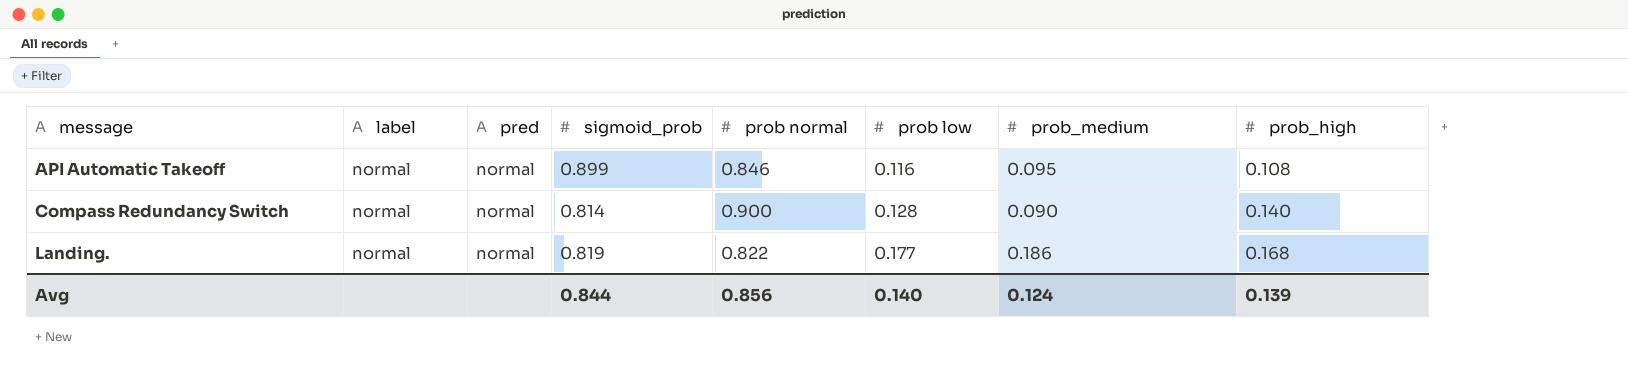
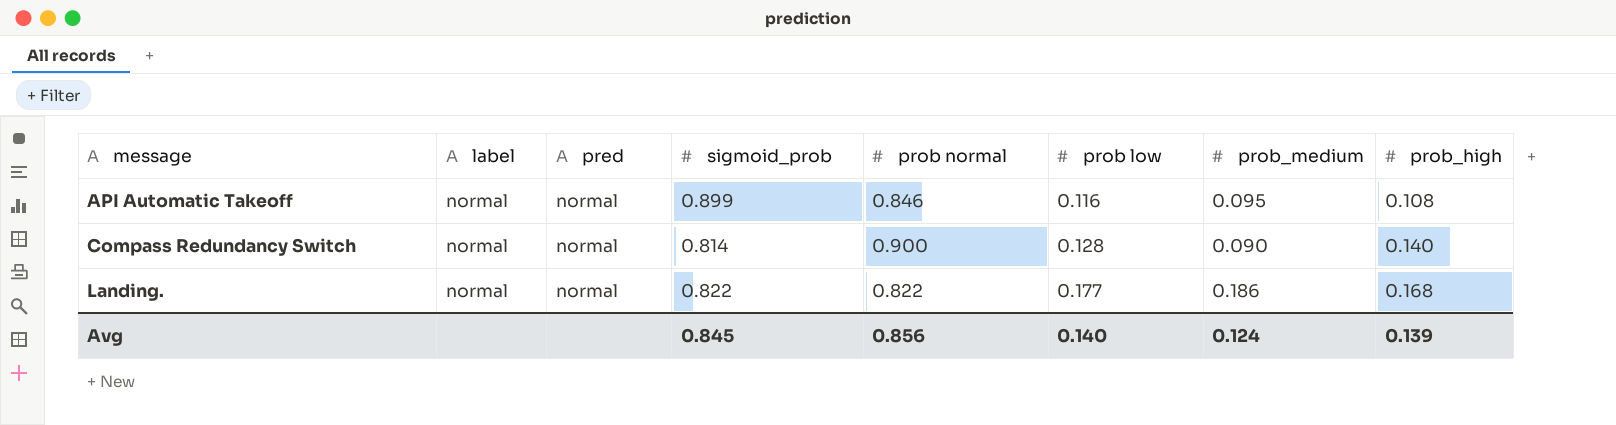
Landing. | sigmoid_prob: 0.819 -> 0.822
Avg | sigmoid_prob: 0.844 -> 0.845

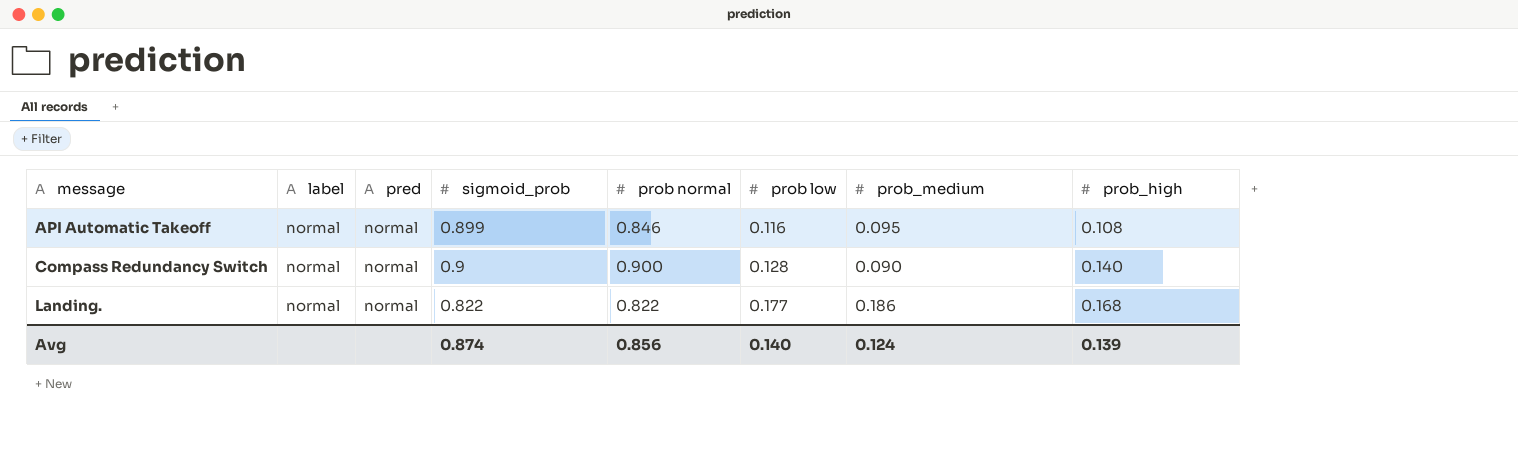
Compass Redundancy Switch | sigmoid_prob: 0.814 -> 0.9
Avg | sigmoid_prob: 0.845 -> 0.874

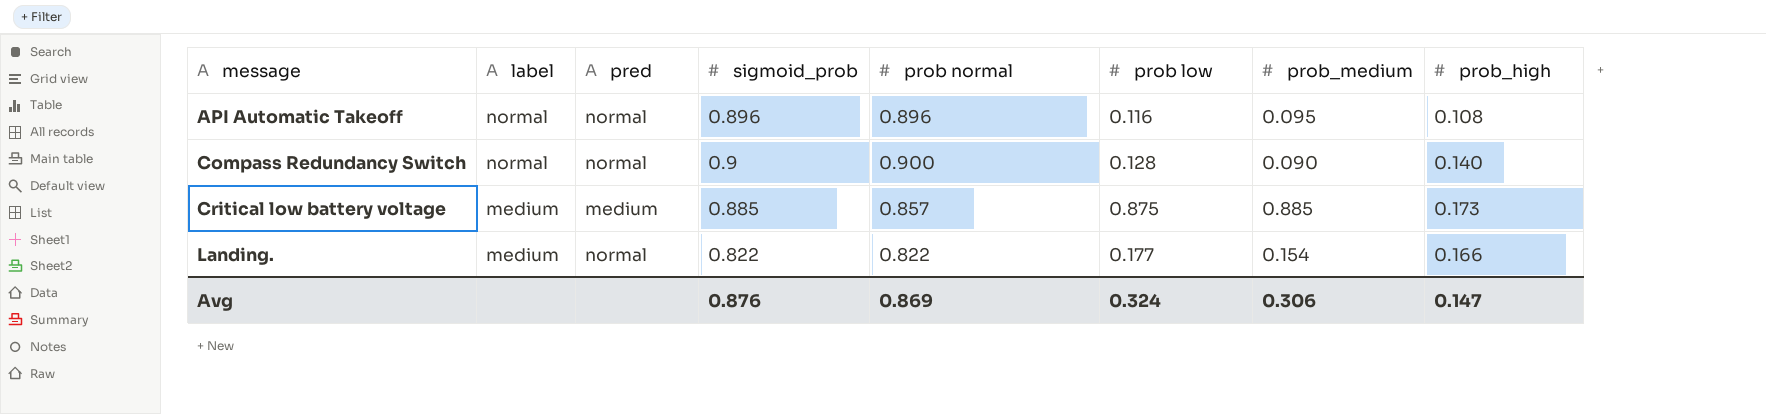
API Automatic Takeoff | sigmoid_prob: 0.899 -> 0.896
API Automatic Takeoff | prob normal: 0.846 -> 0.896
row Critical low battery voltage: none -> medium | medium | 0.885 | 0.857 | 0.875 | 0.885 | 0.173
Landing. | label: normal -> medium
Landing. | prob_medium: 0.186 -> 0.154
Landing. | prob_high: 0.168 -> 0.166
Avg | sigmoid_prob: 0.874 -> 0.876
Avg | prob normal: 0.856 -> 0.869
Avg | prob low: 0.140 -> 0.324
Avg | prob_medium: 0.124 -> 0.306
Avg | prob_high: 0.139 -> 0.147

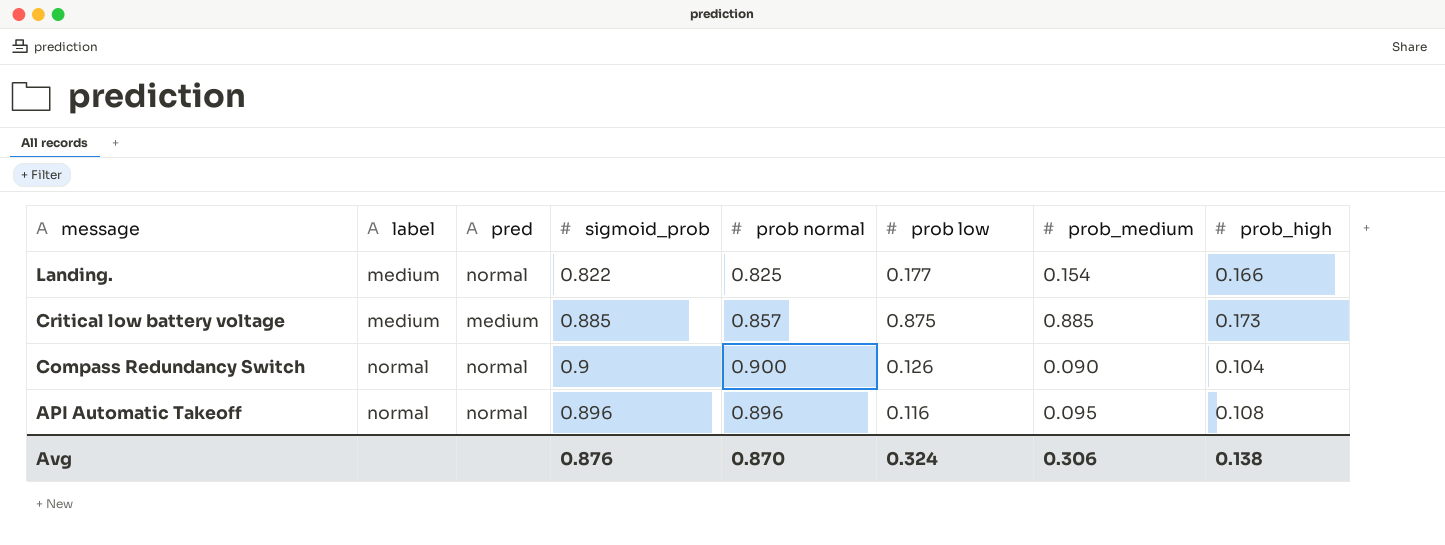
row order: message ascending -> message descending
Landing. | prob normal: 0.822 -> 0.825
Compass Redundancy Switch | prob low: 0.128 -> 0.126
Compass Redundancy Switch | prob_high: 0.140 -> 0.104
Avg | prob normal: 0.869 -> 0.870
Avg | prob_high: 0.147 -> 0.138

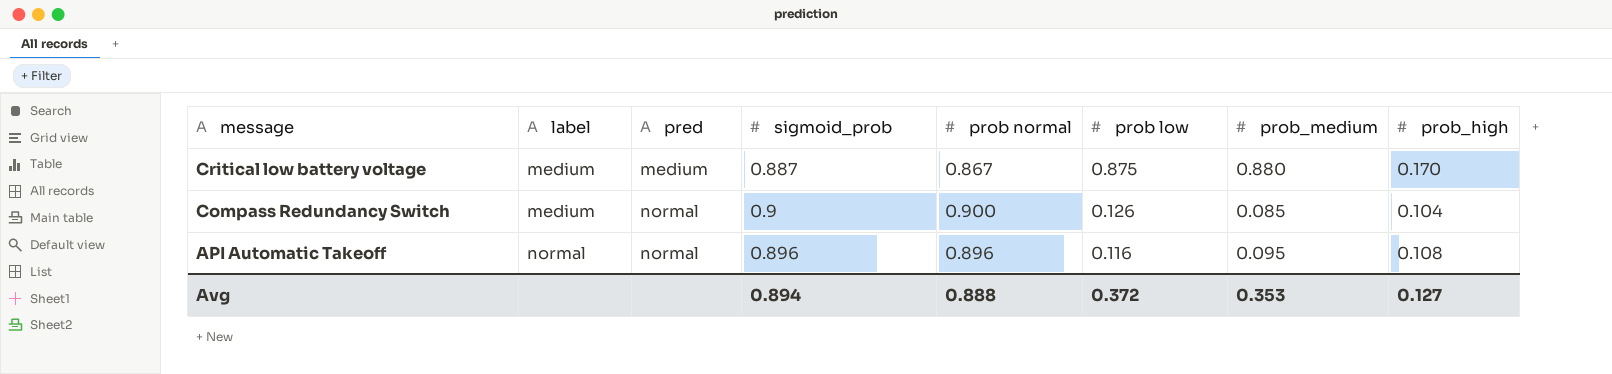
row Landing.: medium | normal | 0.822 | 0.825 | 0.177 | 0.154 | 0.166 -> none
Critical low battery voltage | sigmoid_prob: 0.885 -> 0.887
Critical low battery voltage | prob normal: 0.857 -> 0.867
Critical low battery voltage | prob_medium: 0.885 -> 0.880
Critical low battery voltage | prob_high: 0.173 -> 0.170
Compass Redundancy Switch | label: normal -> medium
Compass Redundancy Switch | prob_medium: 0.090 -> 0.085
Avg | sigmoid_prob: 0.876 -> 0.894
Avg | prob normal: 0.870 -> 0.888
Avg | prob low: 0.324 -> 0.372
Avg | prob_medium: 0.306 -> 0.353
Avg | prob_high: 0.138 -> 0.127

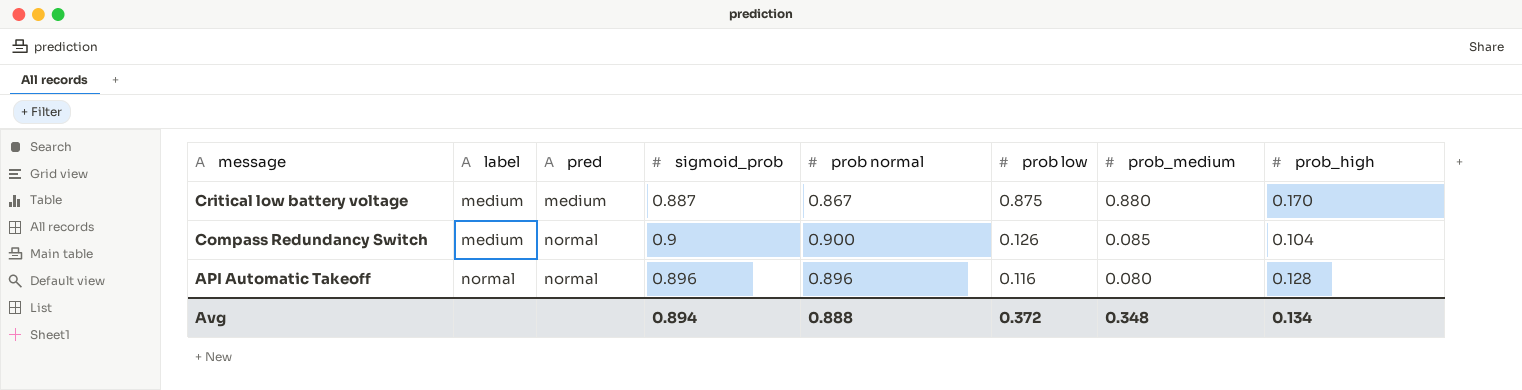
API Automatic Takeoff | prob_medium: 0.095 -> 0.080
API Automatic Takeoff | prob_high: 0.108 -> 0.128
Avg | prob_medium: 0.353 -> 0.348
Avg | prob_high: 0.127 -> 0.134

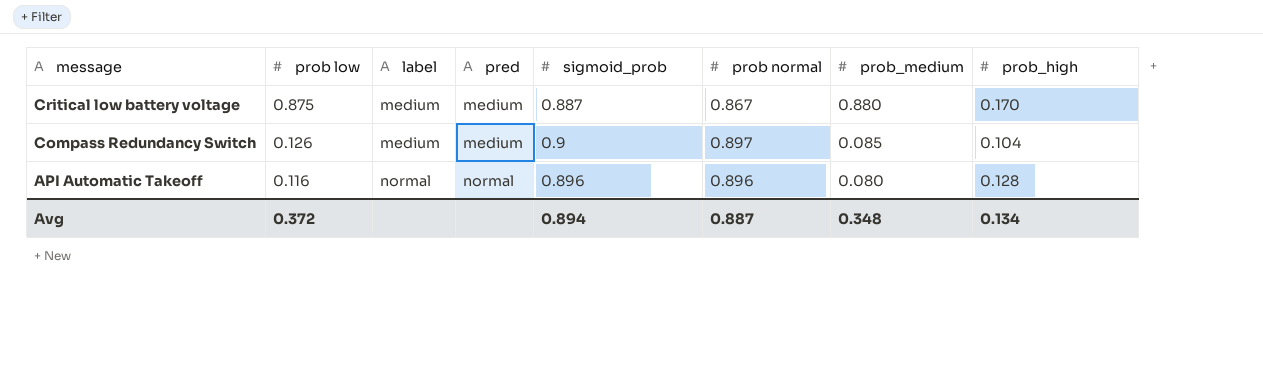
column prob low | position: 6 -> 2
Compass Redundancy Switch | pred: normal -> medium
Compass Redundancy Switch | prob normal: 0.900 -> 0.897
Avg | prob normal: 0.888 -> 0.887

